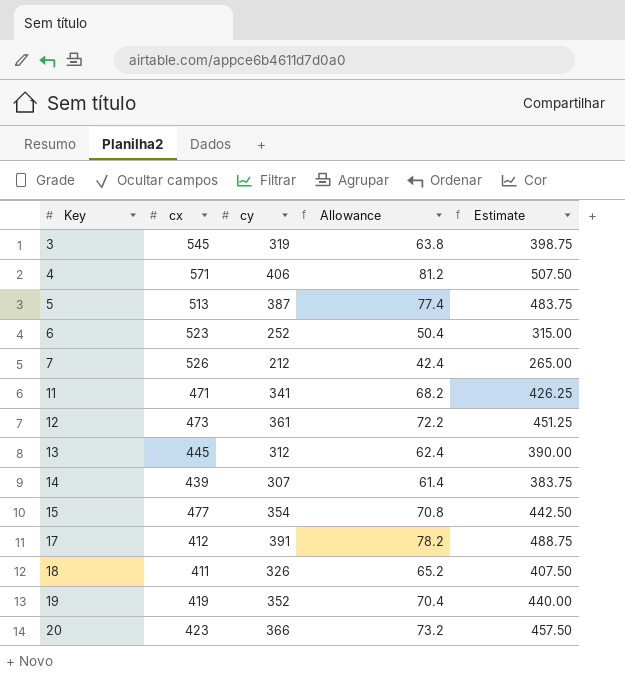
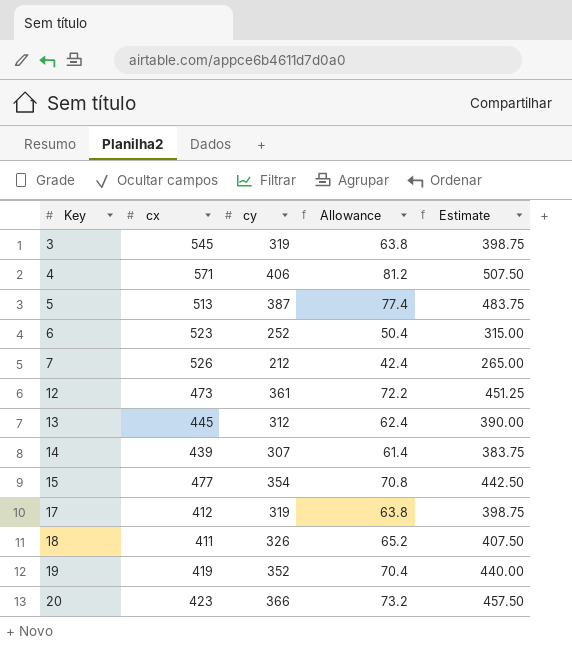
row 11: 471 | 341 | 68.2 | 426.25 -> none
17 | cy: 391 -> 319
17 | Allowance: 78.2 -> 63.8
17 | Estimate: 488.75 -> 398.75

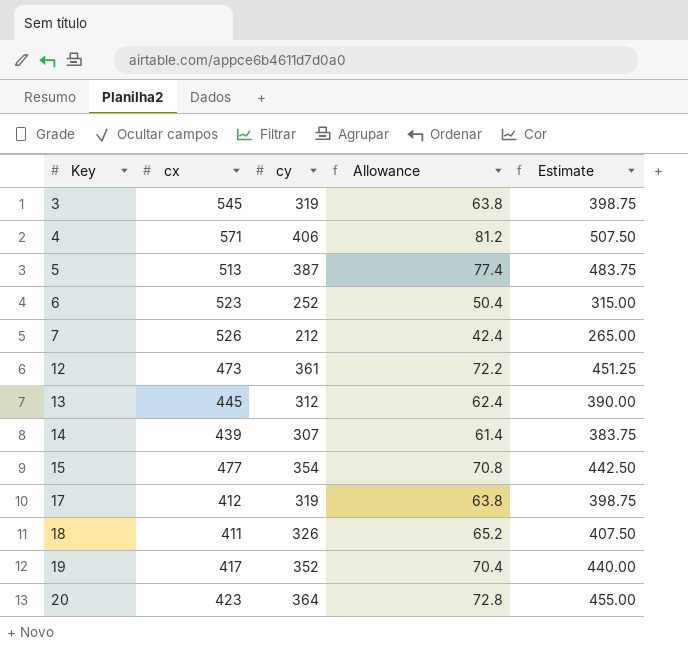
19 | cx: 419 -> 417
20 | cy: 366 -> 364
20 | Allowance: 73.2 -> 72.8
20 | Estimate: 457.50 -> 455.00

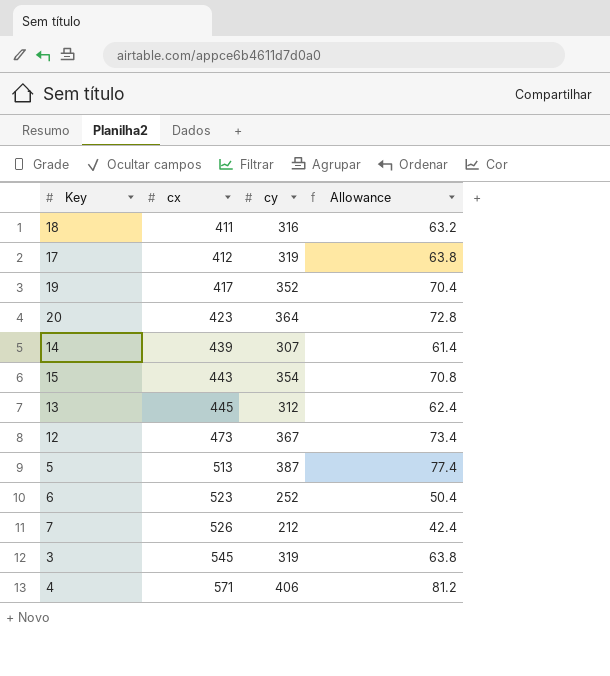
row order: Key ascending -> cx ascending
column Estimate | formula: [cy] * 1.25 -> none
18 | cy: 326 -> 316
18 | Allowance: 65.2 -> 63.2
15 | cx: 477 -> 443
12 | cy: 361 -> 367
12 | Allowance: 72.2 -> 73.4

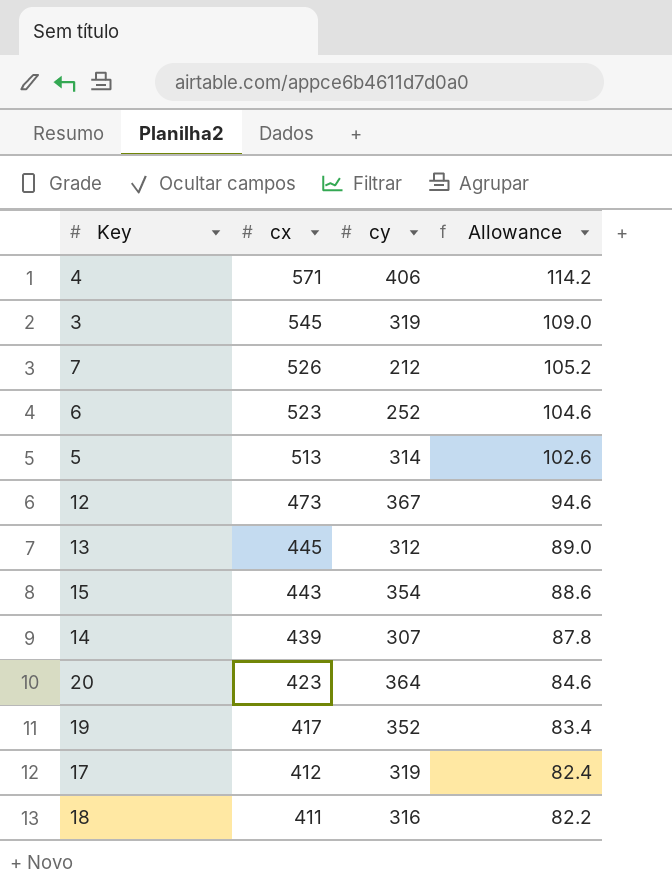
row order: cx ascending -> cx descending
column Allowance | formula: [cy] * 0.2 -> [cx] * 0.2
5 | cy: 387 -> 314

